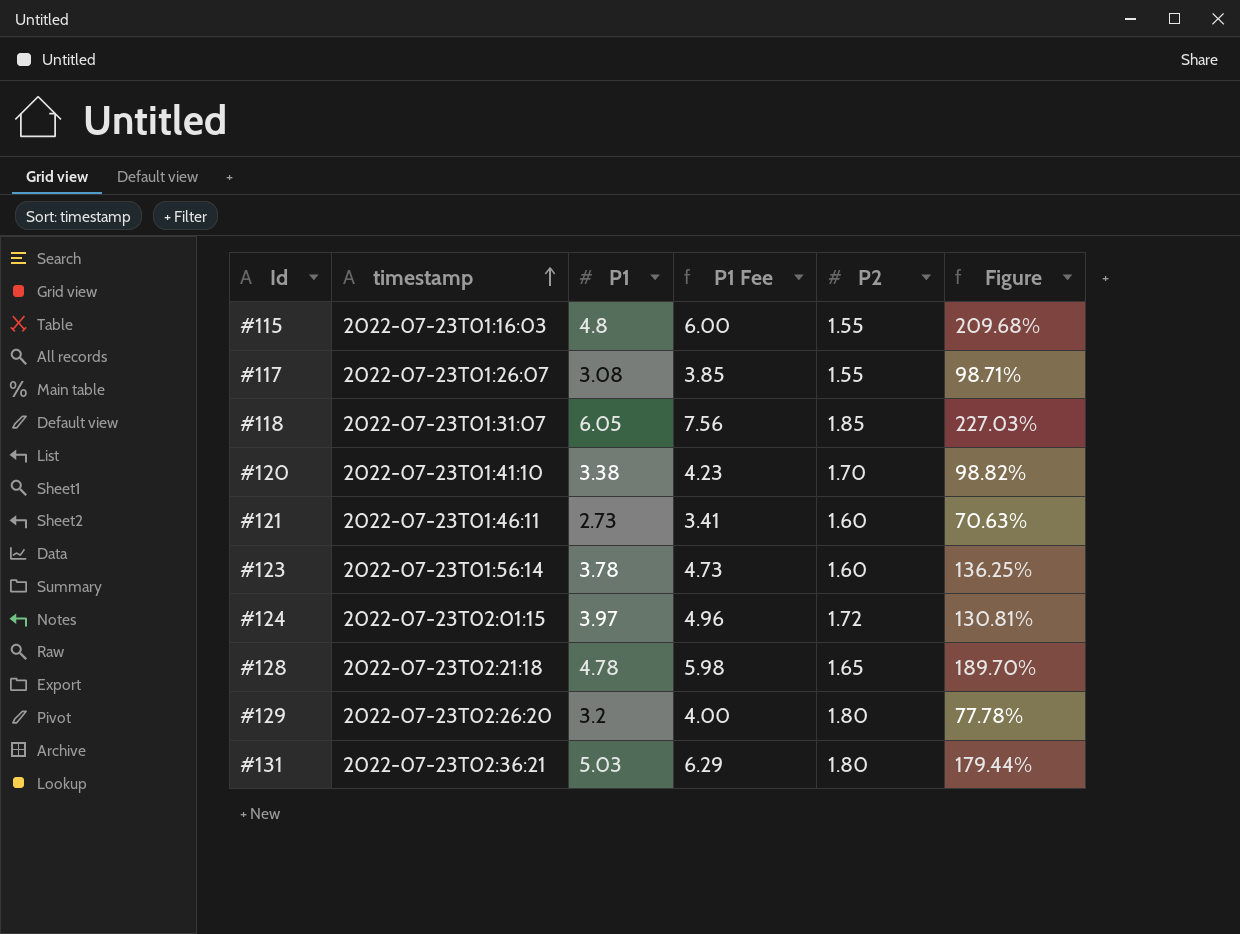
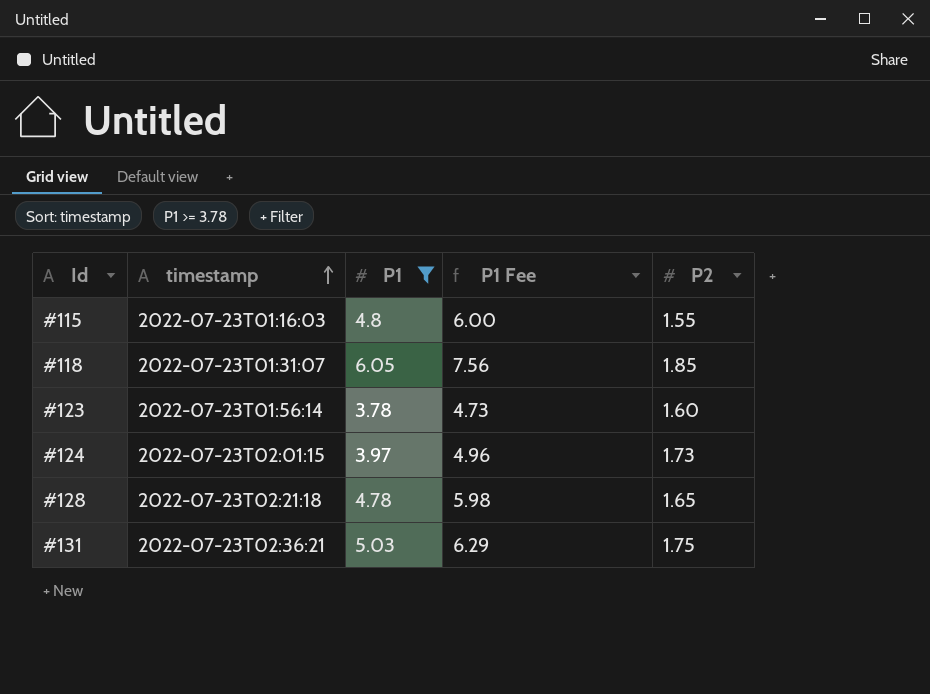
filter: none -> P1 >= 3.78
column Figure | formula: ([P1] - [P2]) / [P2] -> none
#124 | P2: 1.72 -> 1.73
#131 | P2: 1.80 -> 1.75

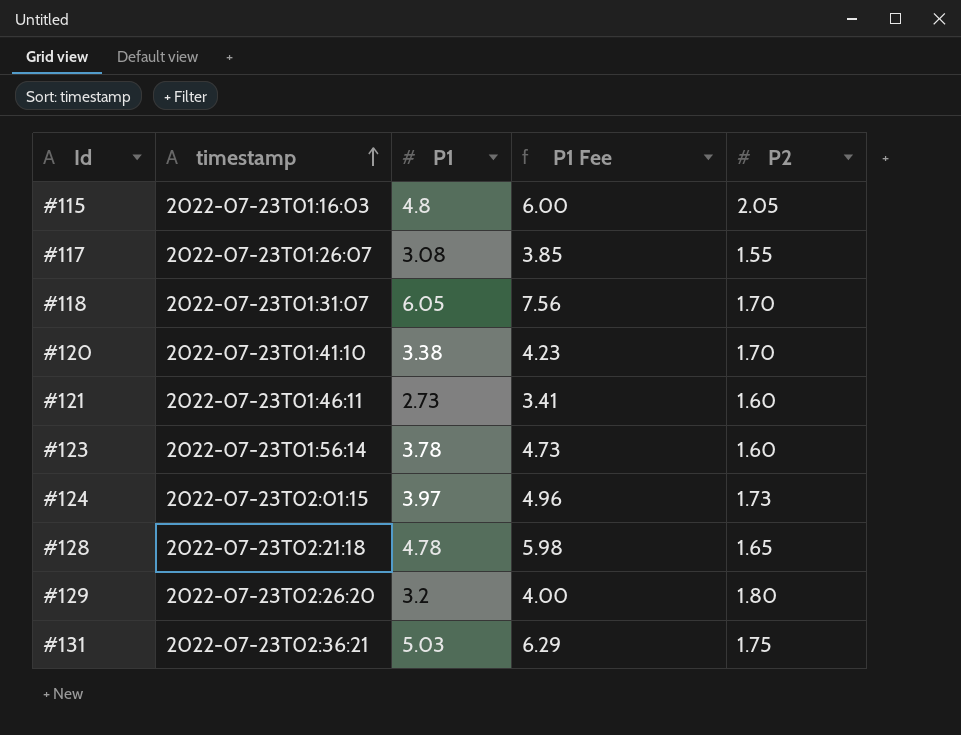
filter: P1 >= 3.78 -> none
#115 | P2: 1.55 -> 2.05
#118 | P2: 1.85 -> 1.70

